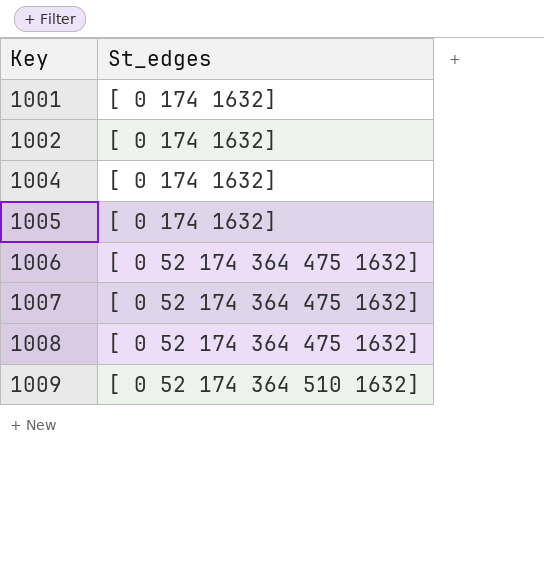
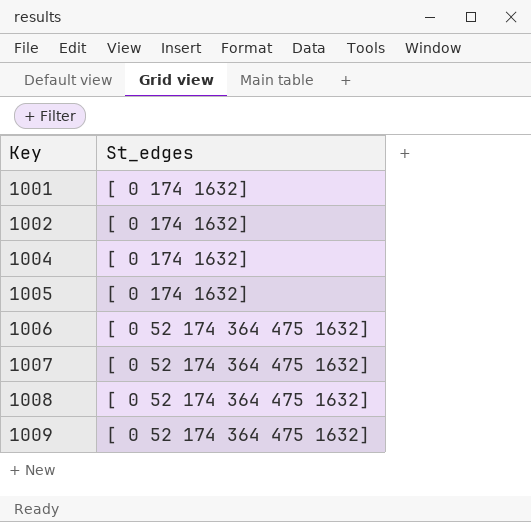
1009 | St_edges: [ 0 52 174 364 510 1632] -> [ 0 52 174 364 475 1632]

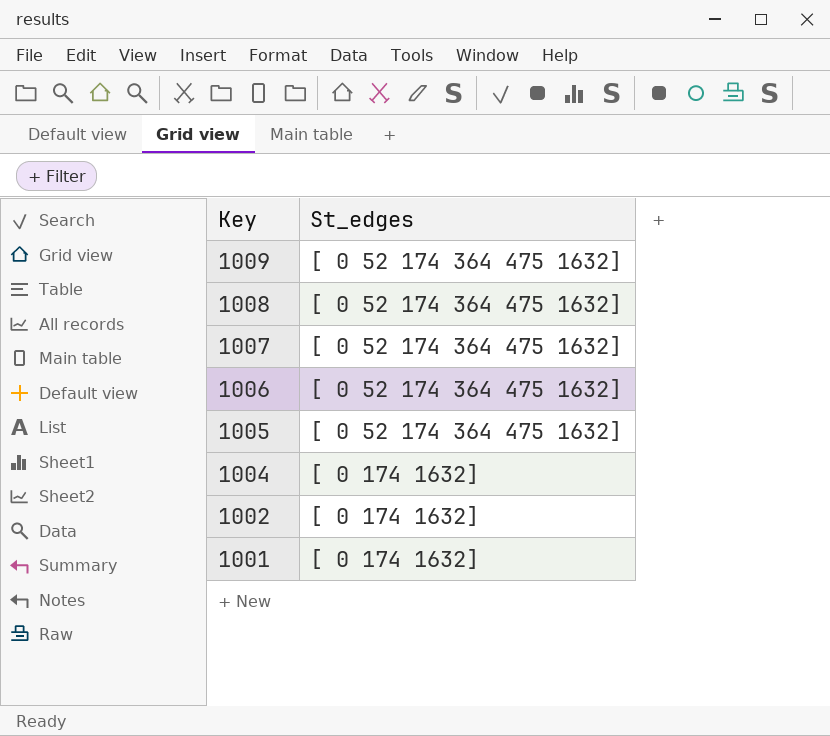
row order: Key ascending -> Key descending
1005 | St_edges: [ 0 174 1632] -> [ 0 52 174 364 475 1632]

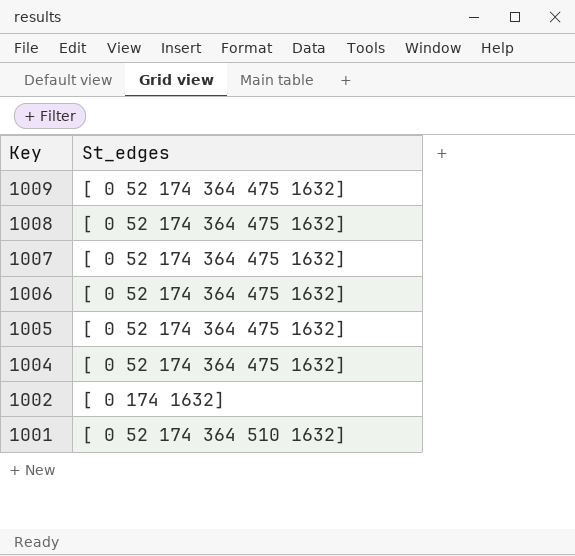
1004 | St_edges: [ 0 174 1632] -> [ 0 52 174 364 475 1632]
1001 | St_edges: [ 0 174 1632] -> [ 0 52 174 364 510 1632]

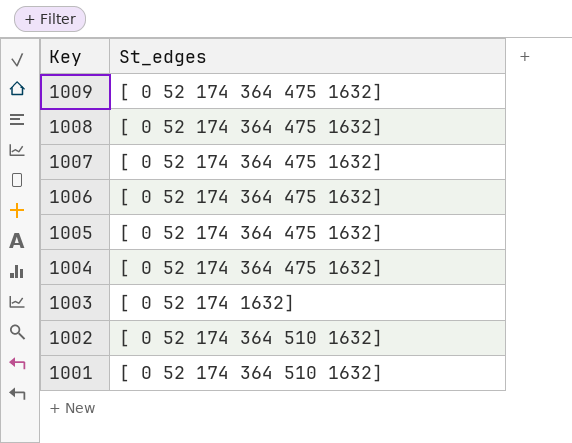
row 1003: none -> [ 0 52 174 1632]
1002 | St_edges: [ 0 174 1632] -> [ 0 52 174 364 510 1632]

